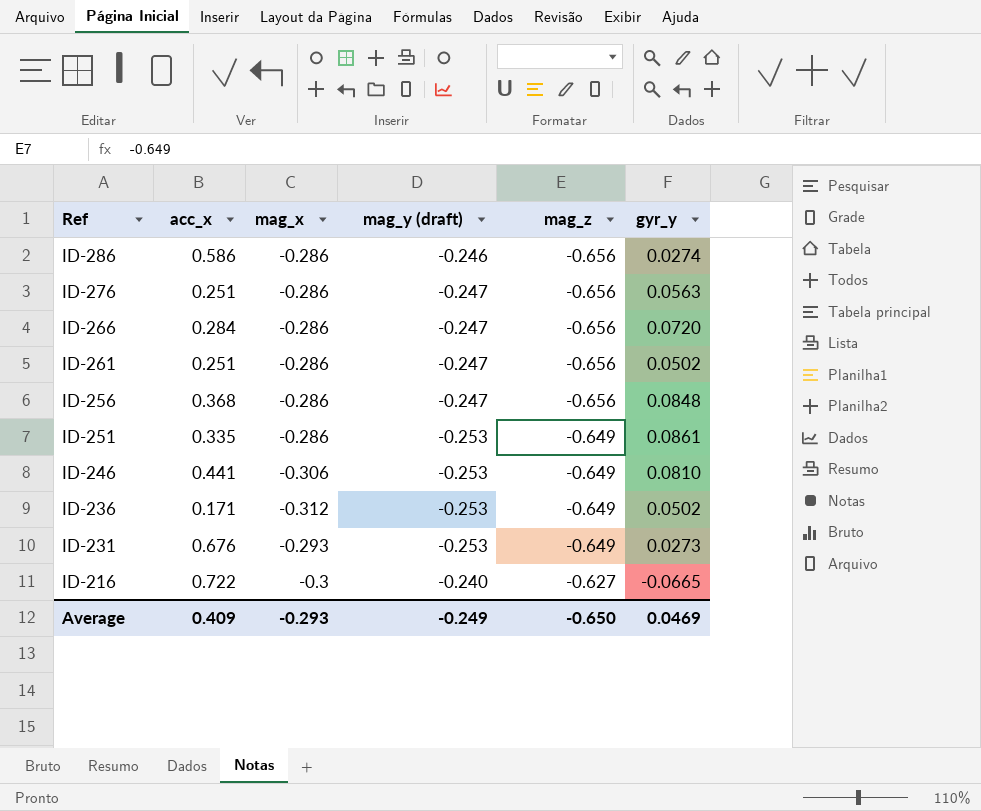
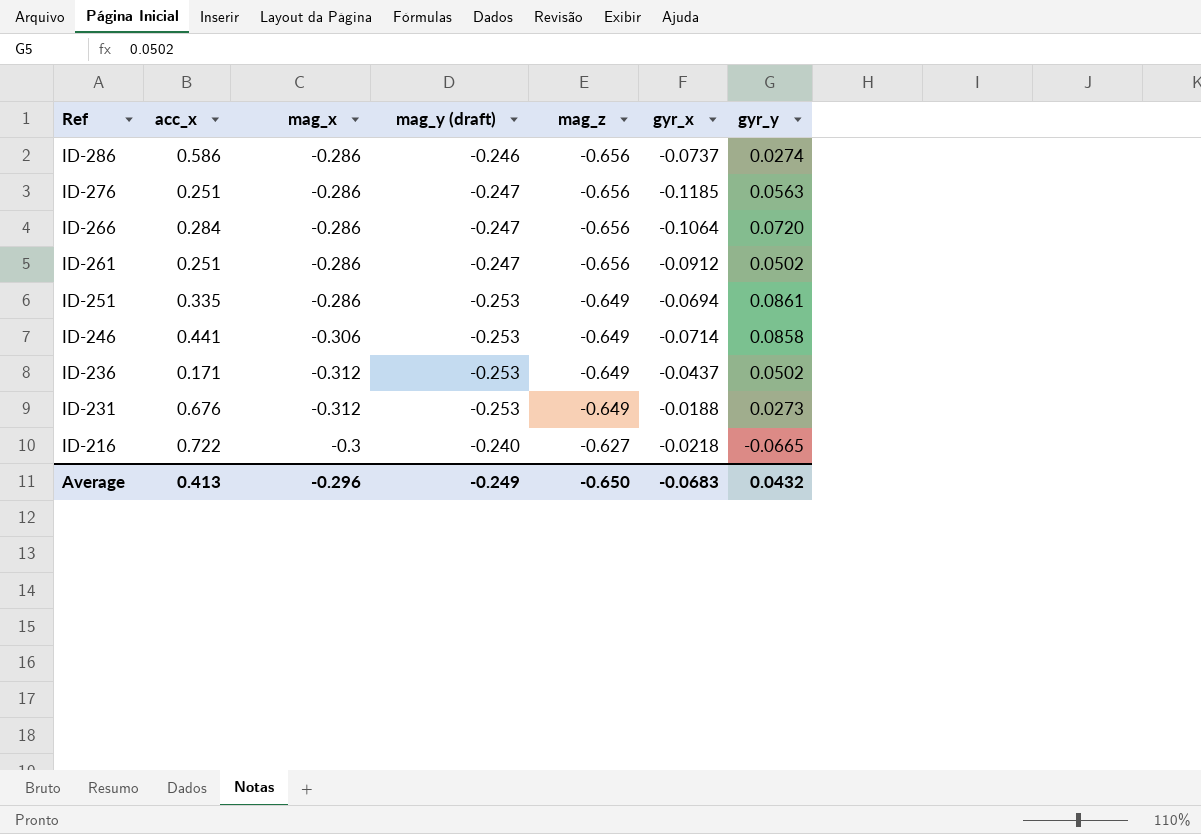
column gyr_x | position: none -> 6
row ID-256: 0.368 | -0.286 | -0.247 | -0.656 | 0.0848 -> none
ID-246 | gyr_y: 0.0810 -> 0.0858
ID-231 | mag_x: -0.293 -> -0.312
Average | acc_x: 0.409 -> 0.413
Average | mag_x: -0.293 -> -0.296
Average | gyr_y: 0.0469 -> 0.0432

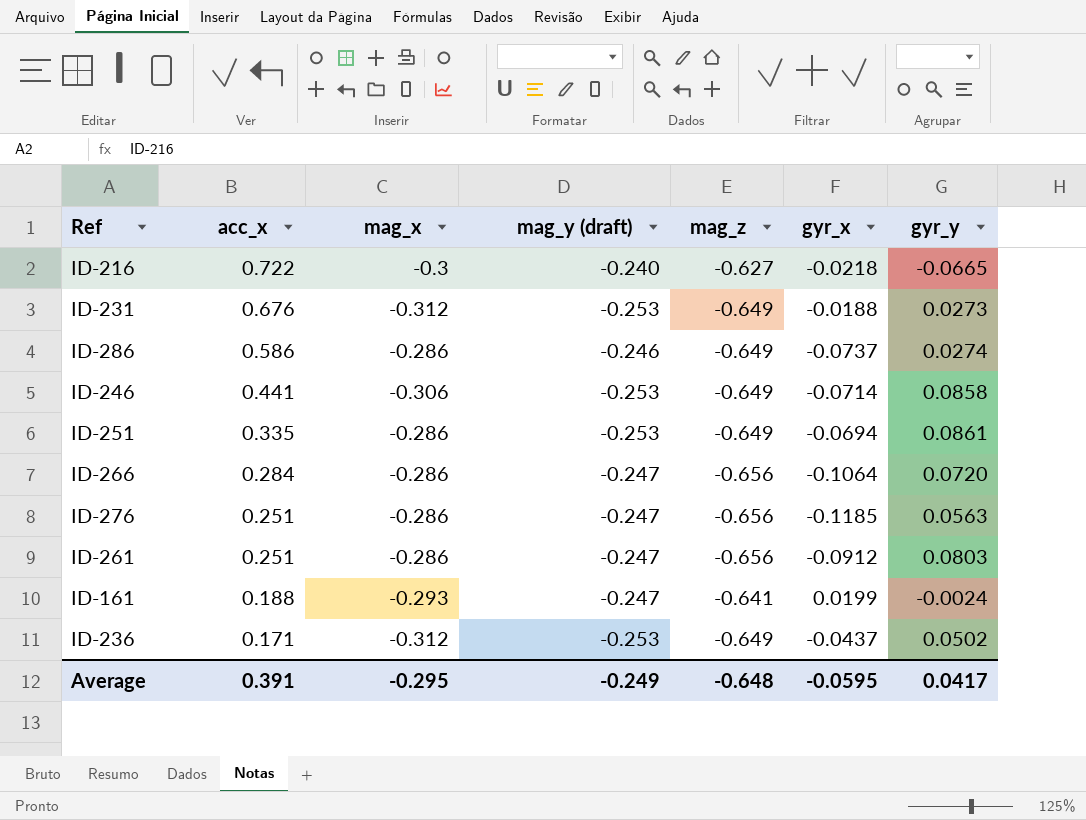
row order: Ref descending -> acc_x descending
ID-286 | mag_z: -0.656 -> -0.649
ID-261 | gyr_y: 0.0502 -> 0.0803
row ID-161: none -> 0.188 | -0.293 | -0.247 | -0.641 | 0.0199 | -0.0024
Average | acc_x: 0.413 -> 0.391
Average | mag_x: -0.296 -> -0.295
Average | mag_z: -0.650 -> -0.648
Average | gyr_x: -0.0683 -> -0.0595
Average | gyr_y: 0.0432 -> 0.0417

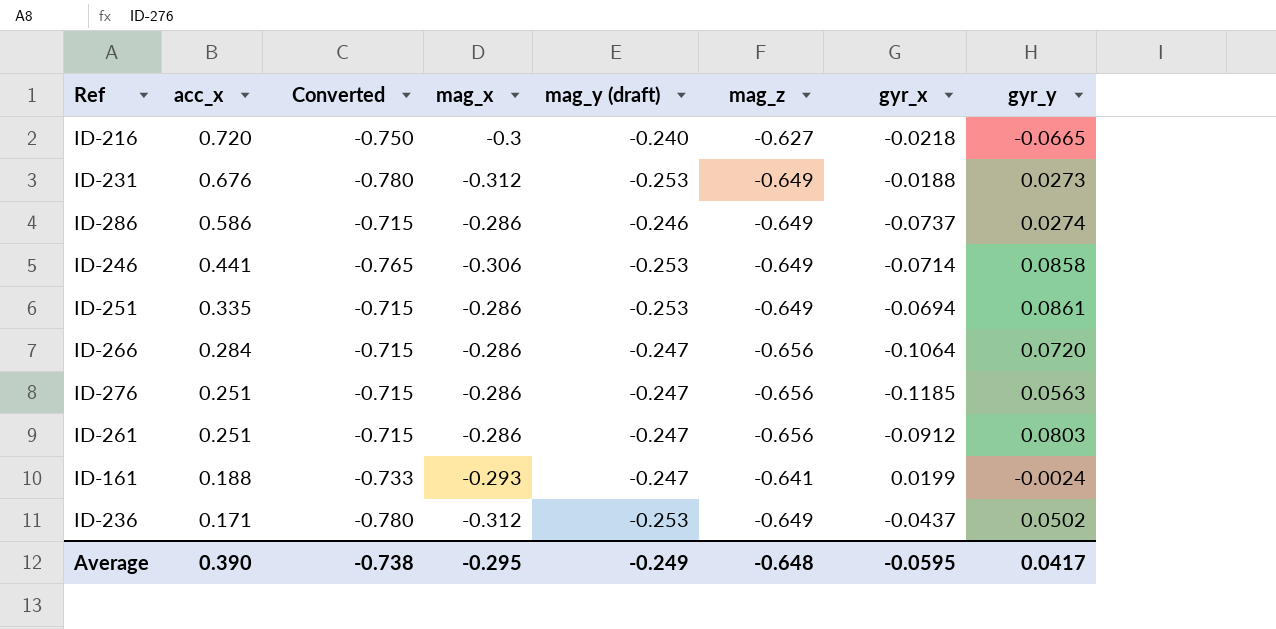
column Converted | formula: none -> [mag_x] * 2.5
ID-216 | acc_x: 0.722 -> 0.720
Average | acc_x: 0.391 -> 0.390

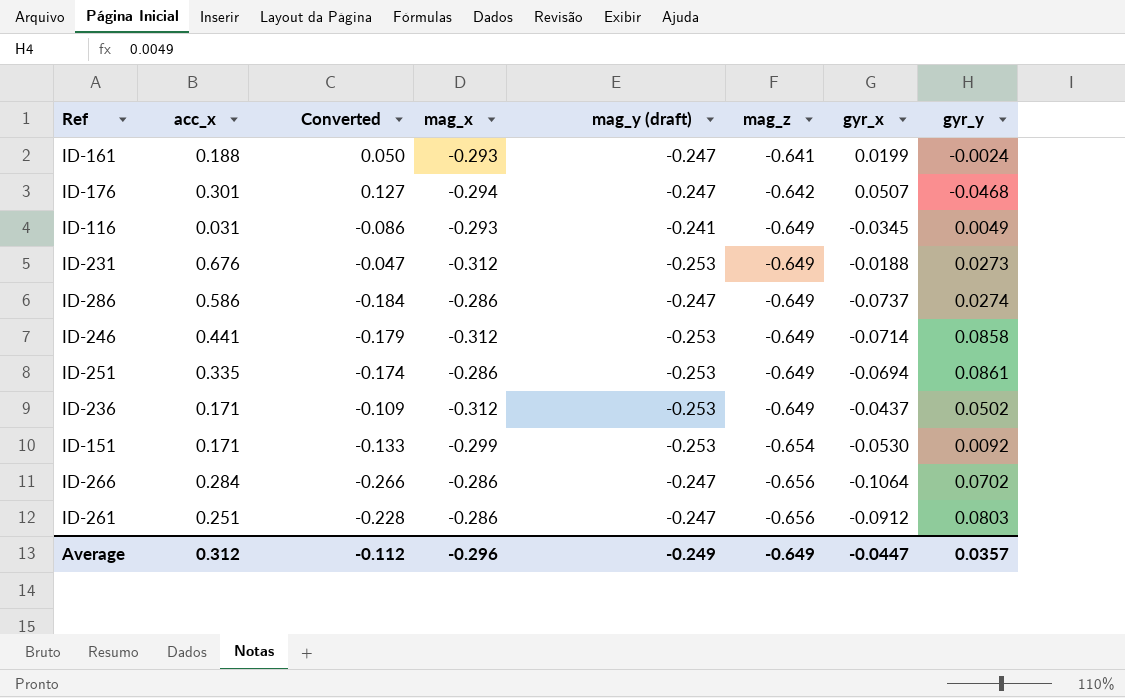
row order: acc_x descending -> mag_z descending
column Converted | formula: [mag_x] * 2.5 -> [gyr_x] * 2.5
row ID-216: 0.720 | -0.750 | -0.3 | -0.240 | -0.627 | -0.0218 | -0.0665 -> none
row ID-276: 0.251 | -0.715 | -0.286 | -0.247 | -0.656 | -0.1185 | 0.0563 -> none
row ID-176: none -> 0.301 | 0.127 | -0.294 | -0.247 | -0.642 | 0.0507 | -0.0468
row ID-116: none -> 0.031 | -0.086 | -0.293 | -0.241 | -0.649 | -0.0345 | 0.0049
ID-286 | mag_y (draft): -0.246 -> -0.247
ID-246 | mag_x: -0.306 -> -0.312
row ID-151: none -> 0.171 | -0.133 | -0.299 | -0.253 | -0.654 | -0.0530 | 0.0092
ID-266 | gyr_y: 0.0720 -> 0.0702
Average | acc_x: 0.390 -> 0.312
Average | Converted: -0.738 -> -0.112
Average | mag_x: -0.295 -> -0.296
Average | mag_z: -0.648 -> -0.649
Average | gyr_x: -0.0595 -> -0.0447
Average | gyr_y: 0.0417 -> 0.0357

